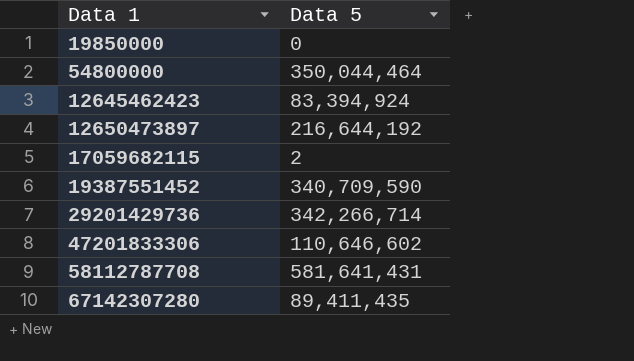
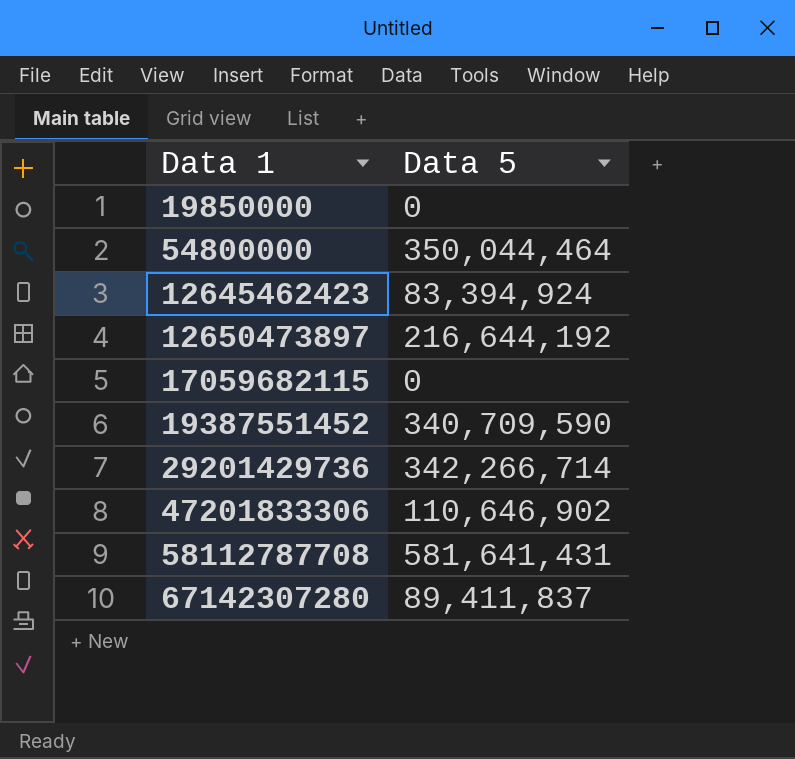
17059682115 | Data 5: 2 -> 0
47201833306 | Data 5: 110,646,602 -> 110,646,902
67142307280 | Data 5: 89,411,435 -> 89,411,837

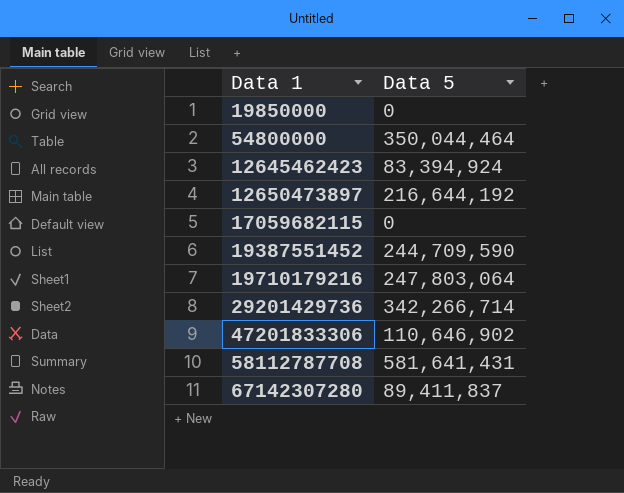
19387551452 | Data 5: 340,709,590 -> 244,709,590
row 19710179216: none -> 247,803,064

